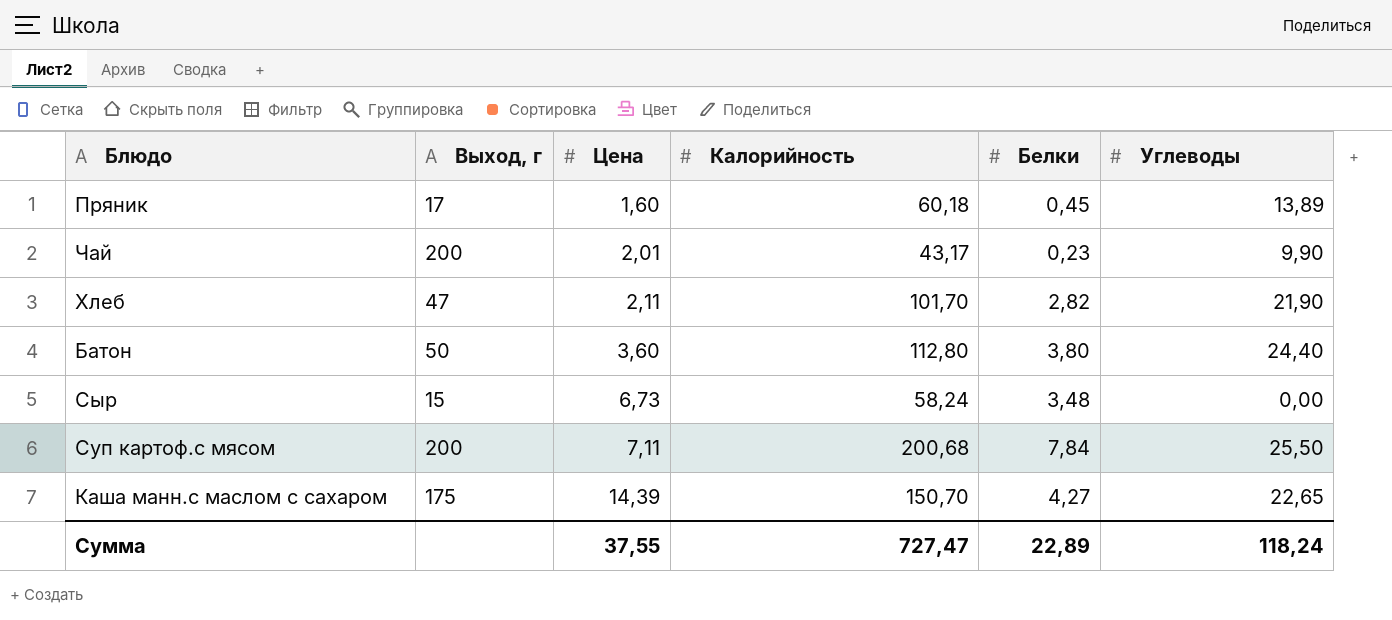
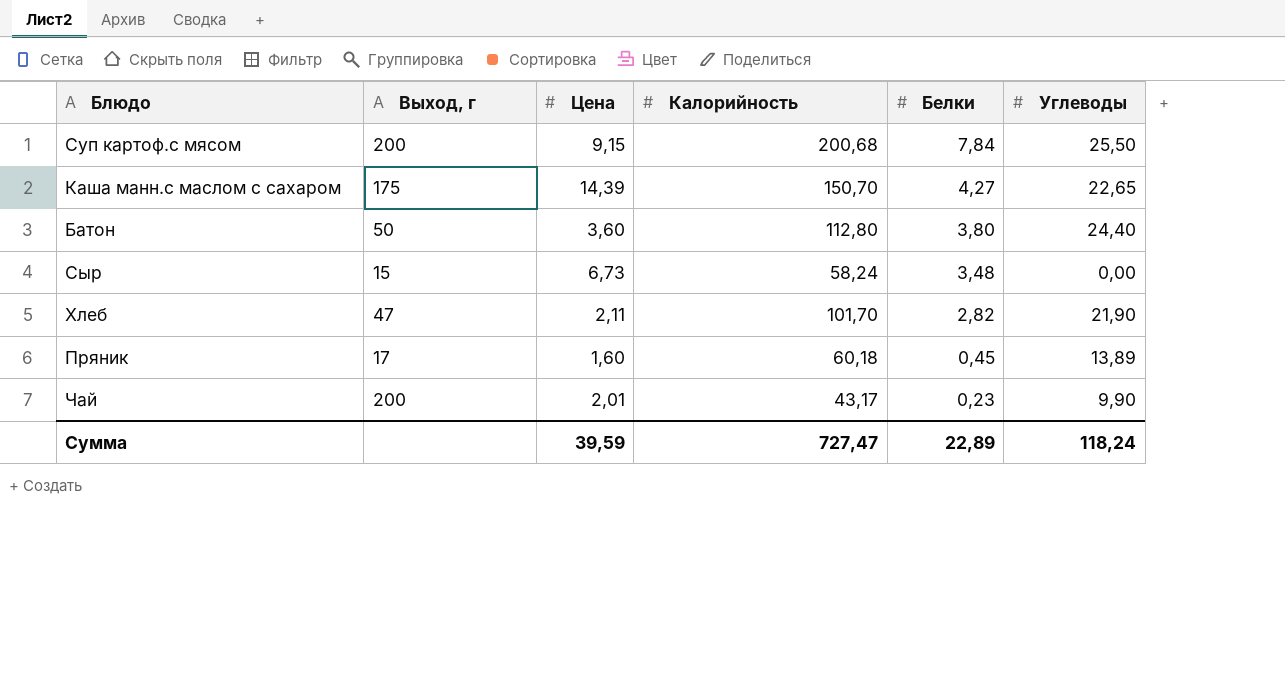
row order: Цена ascending -> Белки descending
Суп картоф.с мясом | Цена: 7,11 -> 9,15
Сумма | Цена: 37,55 -> 39,59

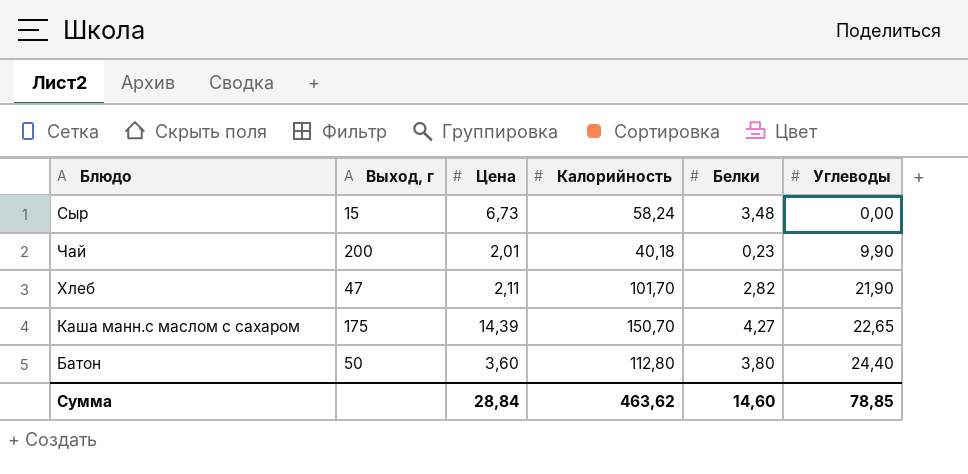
row order: Белки descending -> Углеводы ascending
row Суп картоф.с мясом: 200 | 9,15 | 200,68 | 7,84 | 25,50 -> none
row Пряник: 17 | 1,60 | 60,18 | 0,45 | 13,89 -> none
Чай | Калорийность: 43,17 -> 40,18
Сумма | Цена: 39,59 -> 28,84
Сумма | Калорийность: 727,47 -> 463,62
Сумма | Белки: 22,89 -> 14,60
Сумма | Углеводы: 118,24 -> 78,85

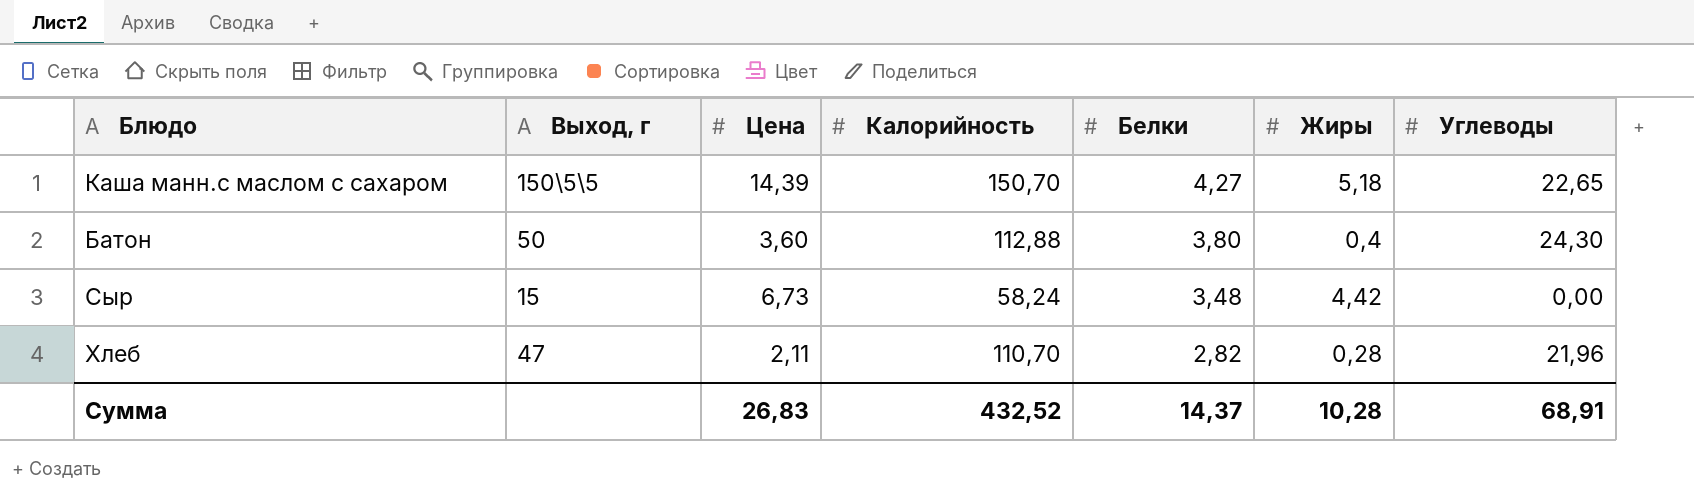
row order: Углеводы ascending -> Белки descending
column Жиры | position: none -> 6
row Чай: 200 | 2,01 | 40,18 | 0,23 | 9,90 -> none
Каша манн.с маслом с сахаром | Выход, г: 175 -> 150\5\5
Батон | Калорийность: 112,80 -> 112,88
Батон | Углеводы: 24,40 -> 24,30
Хлеб | Калорийность: 101,70 -> 110,70
Хлеб | Углеводы: 21,90 -> 21,96
Сумма | Цена: 28,84 -> 26,83
Сумма | Калорийность: 463,62 -> 432,52
Сумма | Белки: 14,60 -> 14,37
Сумма | Углеводы: 78,85 -> 68,91

